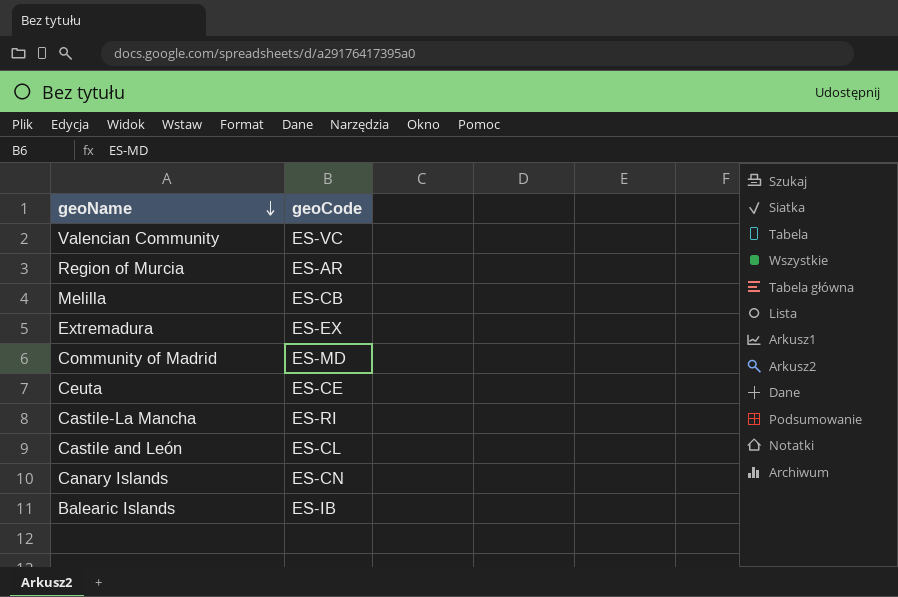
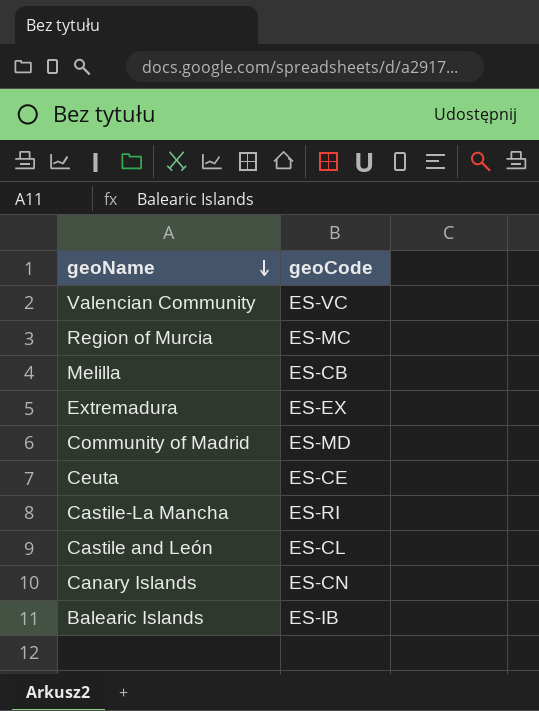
Region of Murcia | geoCode: ES-AR -> ES-MC

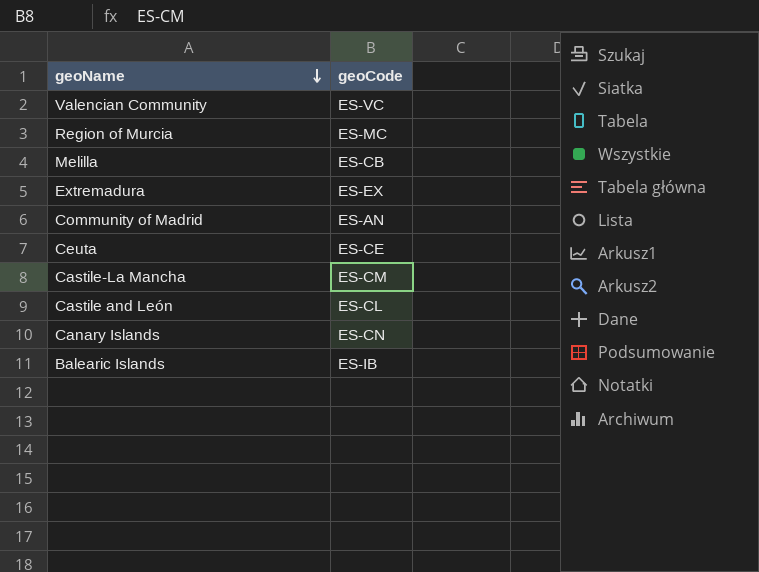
Community of Madrid | geoCode: ES-MD -> ES-AN
Castile-La Mancha | geoCode: ES-RI -> ES-CM

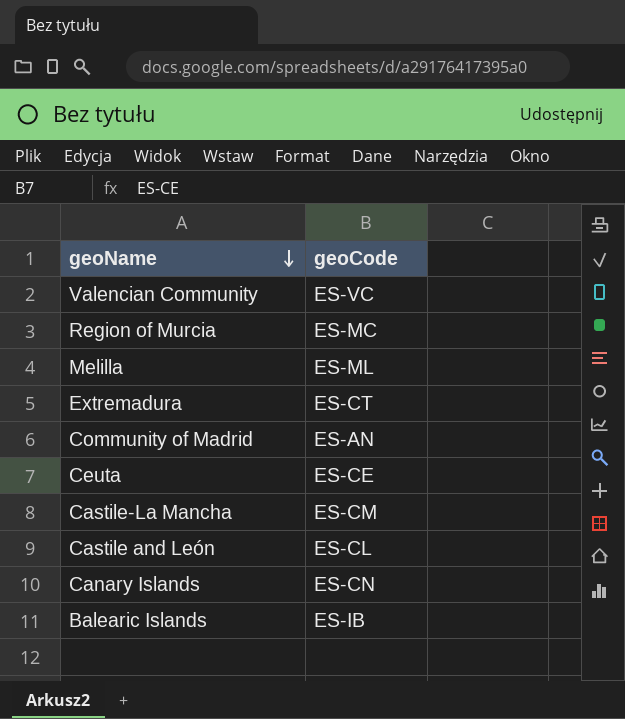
Melilla | geoCode: ES-CB -> ES-ML
Extremadura | geoCode: ES-EX -> ES-CT

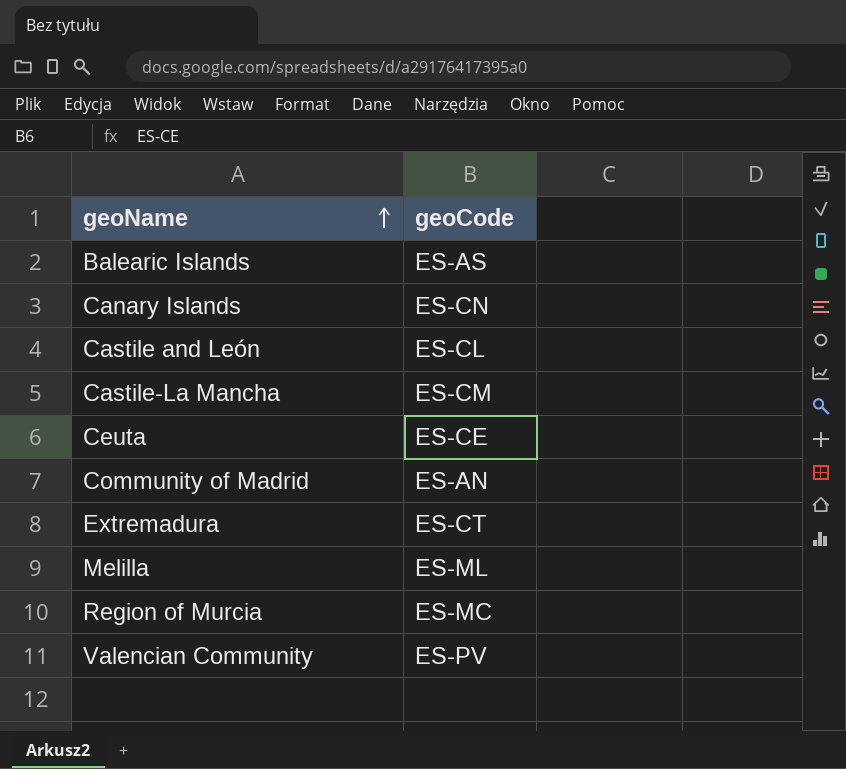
row order: geoName descending -> geoName ascending
Balearic Islands | geoCode: ES-IB -> ES-AS
Valencian Community | geoCode: ES-VC -> ES-PV

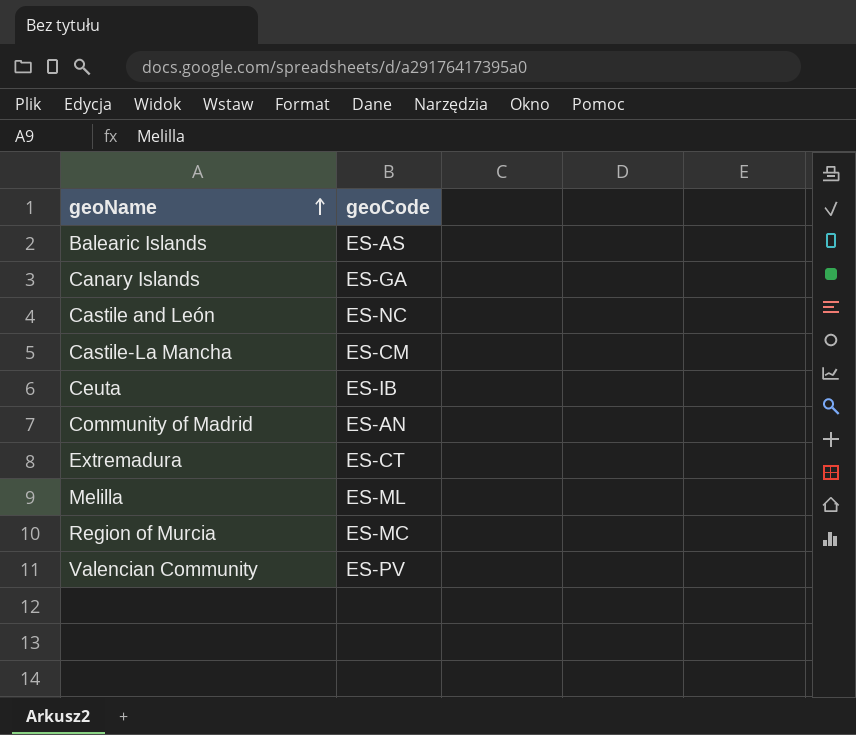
Canary Islands | geoCode: ES-CN -> ES-GA
Castile and León | geoCode: ES-CL -> ES-NC
Ceuta | geoCode: ES-CE -> ES-IB

